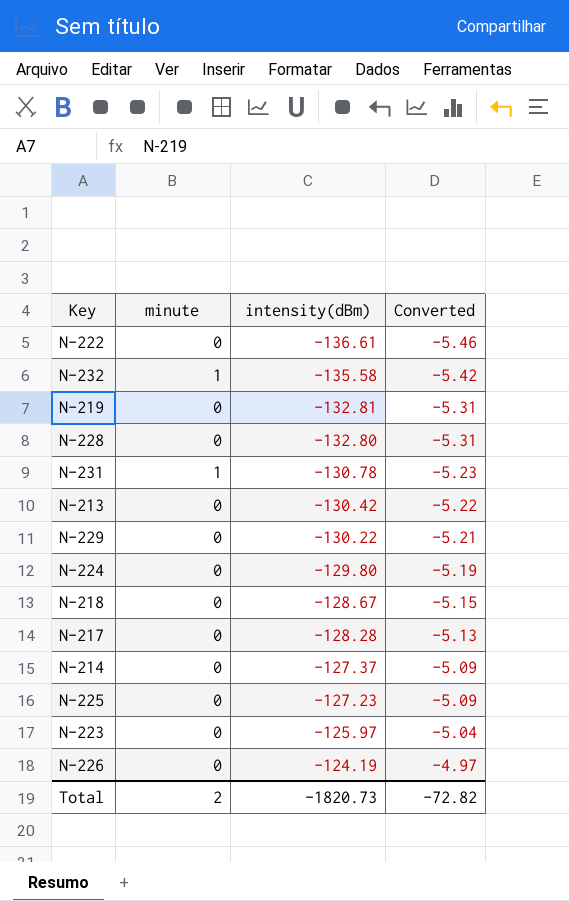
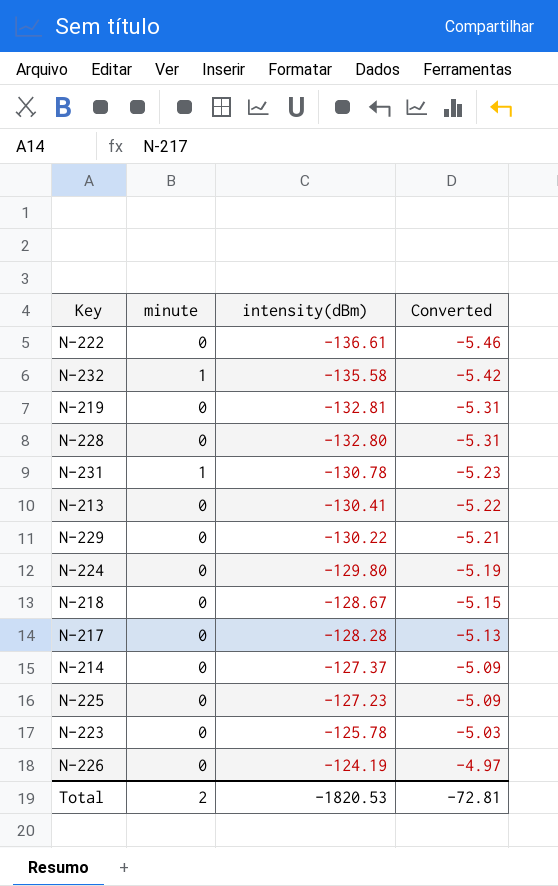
N-213 | intensity(dBm): -130.42 -> -130.41
N-223 | intensity(dBm): -125.97 -> -125.78
N-223 | Converted: -5.04 -> -5.03
Total | intensity(dBm): -1820.73 -> -1820.53
Total | Converted: -72.82 -> -72.81

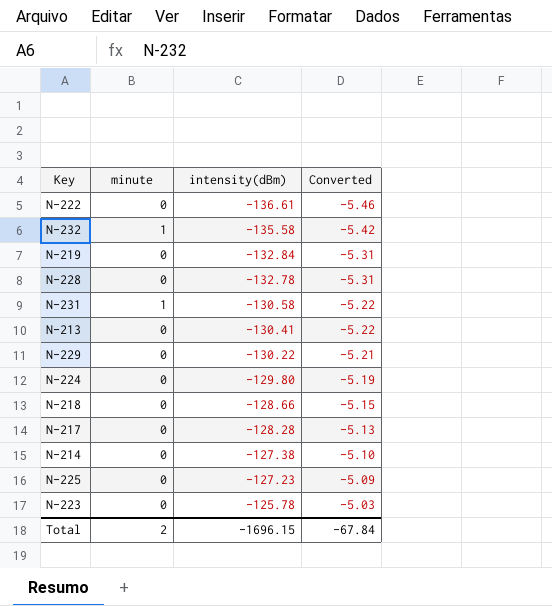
row N-226: 0 | -124.19 | -4.97 -> none
N-219 | intensity(dBm): -132.81 -> -132.84
N-228 | intensity(dBm): -132.80 -> -132.78
N-231 | intensity(dBm): -130.78 -> -130.58
N-231 | Converted: -5.23 -> -5.22
N-218 | intensity(dBm): -128.67 -> -128.66
N-214 | intensity(dBm): -127.37 -> -127.38
N-214 | Converted: -5.09 -> -5.10
Total | intensity(dBm): -1820.53 -> -1696.15
Total | Converted: -72.81 -> -67.84

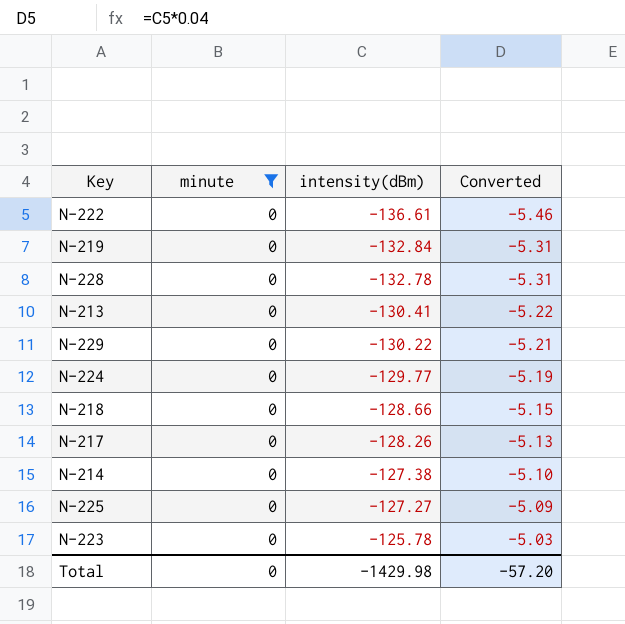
filter: none -> minute = 0
N-224 | intensity(dBm): -129.80 -> -129.77
N-217 | intensity(dBm): -128.28 -> -128.26
N-225 | intensity(dBm): -127.23 -> -127.27
Total | minute: 2 -> 0
Total | intensity(dBm): -1696.15 -> -1429.98
Total | Converted: -67.84 -> -57.20

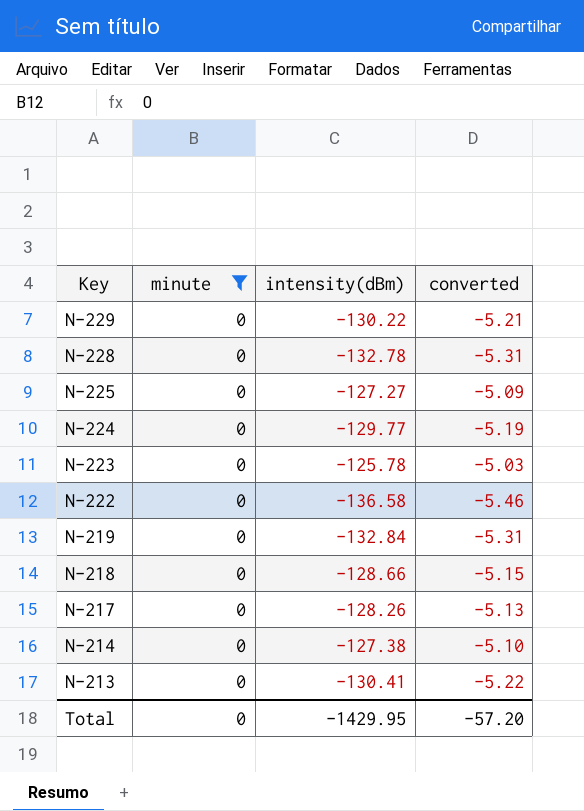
row order: intensity(dBm) ascending -> Key descending
column name: Converted -> converted
N-222 | intensity(dBm): -136.61 -> -136.58
Total | intensity(dBm): -1429.98 -> -1429.95

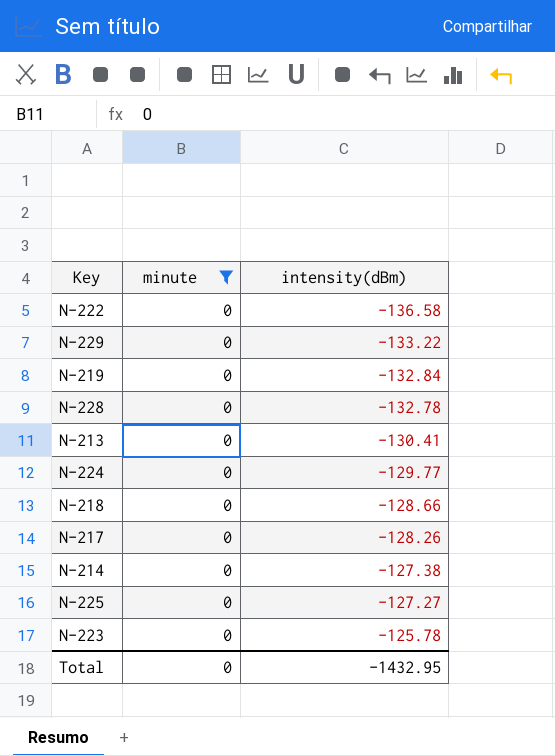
row order: Key descending -> intensity(dBm) ascending
column converted | formula: [intensity(dBm)] * 0.04 -> none
N-229 | intensity(dBm): -130.22 -> -133.22
Total | intensity(dBm): -1429.95 -> -1432.95

